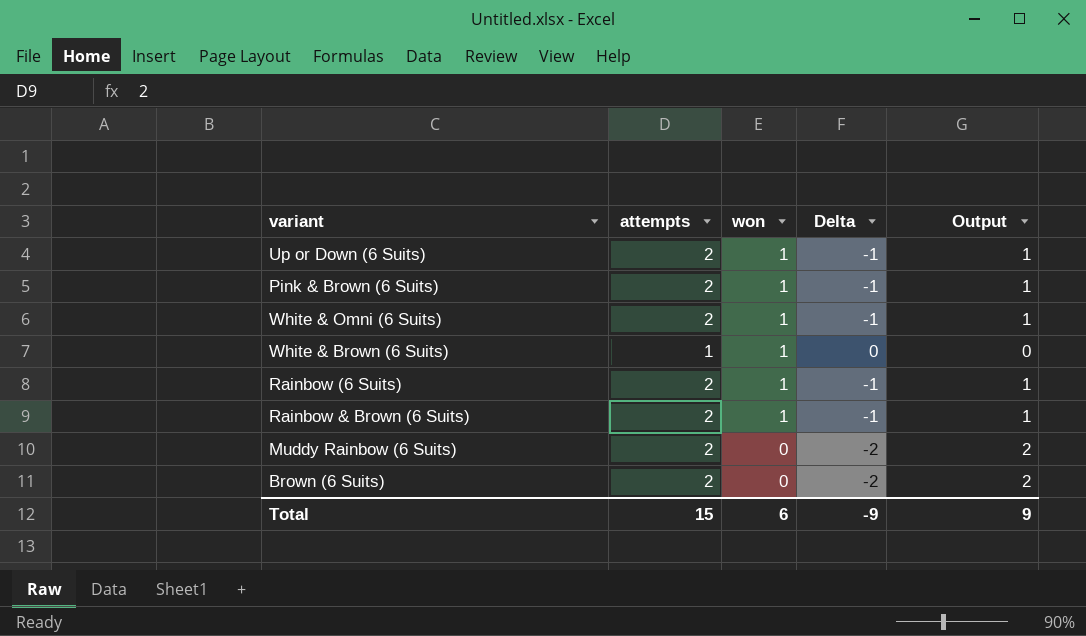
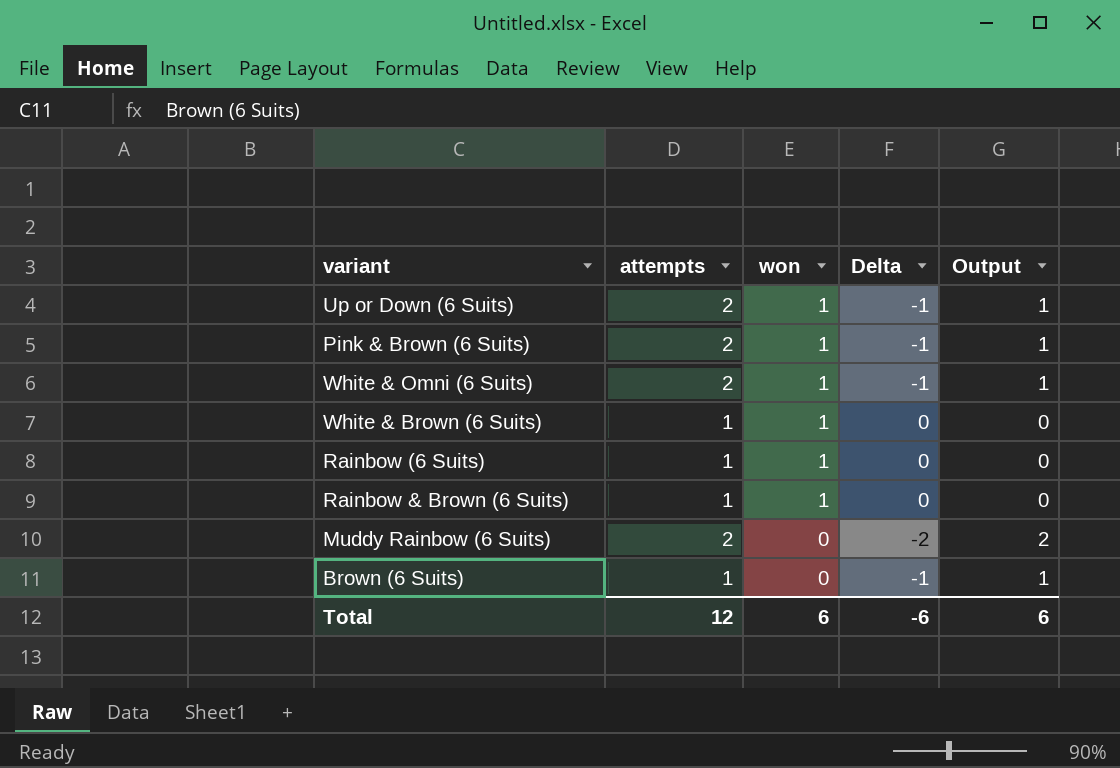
Rainbow (6 Suits) | attempts: 2 -> 1
Rainbow (6 Suits) | Delta: -1 -> 0
Rainbow (6 Suits) | Output: 1 -> 0
Rainbow & Brown (6 Suits) | attempts: 2 -> 1
Rainbow & Brown (6 Suits) | Delta: -1 -> 0
Rainbow & Brown (6 Suits) | Output: 1 -> 0
Brown (6 Suits) | attempts: 2 -> 1
Brown (6 Suits) | Delta: -2 -> -1
Brown (6 Suits) | Output: 2 -> 1
Total | attempts: 15 -> 12
Total | Delta: -9 -> -6
Total | Output: 9 -> 6

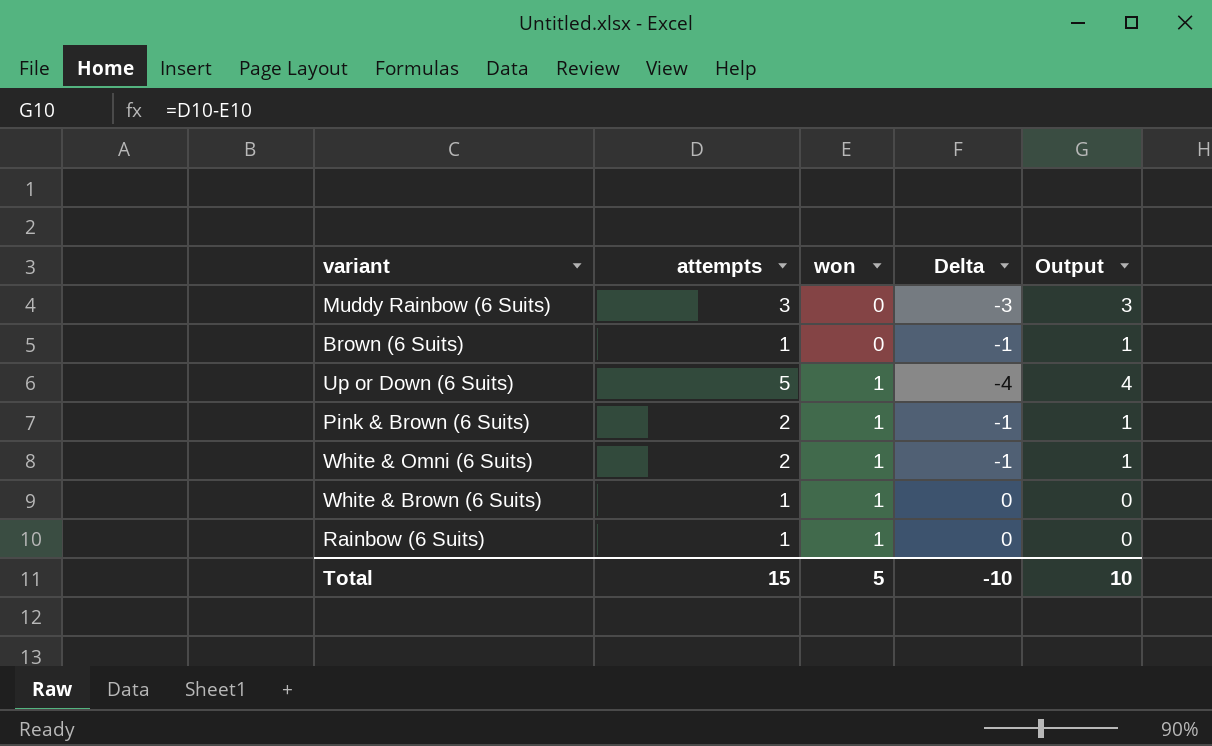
row order: won descending -> won ascending
row Rainbow & Brown (6 Suits): 1 | 1 | 0 | 0 -> none
Muddy Rainbow (6 Suits) | attempts: 2 -> 3
Muddy Rainbow (6 Suits) | Delta: -2 -> -3
Muddy Rainbow (6 Suits) | Output: 2 -> 3
Up or Down (6 Suits) | attempts: 2 -> 5
Up or Down (6 Suits) | Delta: -1 -> -4
Up or Down (6 Suits) | Output: 1 -> 4
Total | attempts: 12 -> 15
Total | won: 6 -> 5
Total | Delta: -6 -> -10
Total | Output: 6 -> 10

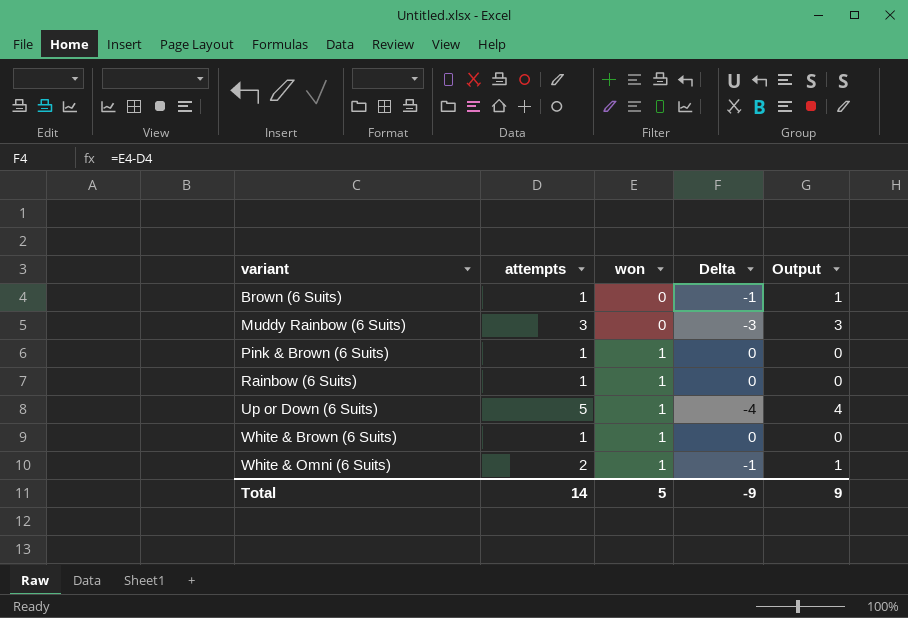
row order: won ascending -> variant ascending
Pink & Brown (6 Suits) | attempts: 2 -> 1
Pink & Brown (6 Suits) | Delta: -1 -> 0
Pink & Brown (6 Suits) | Output: 1 -> 0
Total | attempts: 15 -> 14
Total | Delta: -10 -> -9
Total | Output: 10 -> 9

